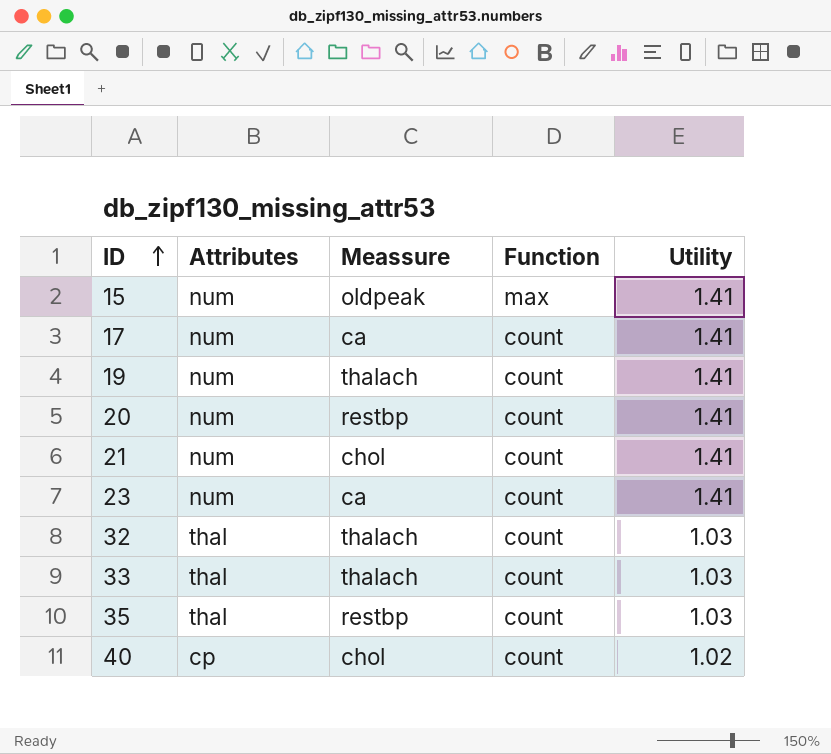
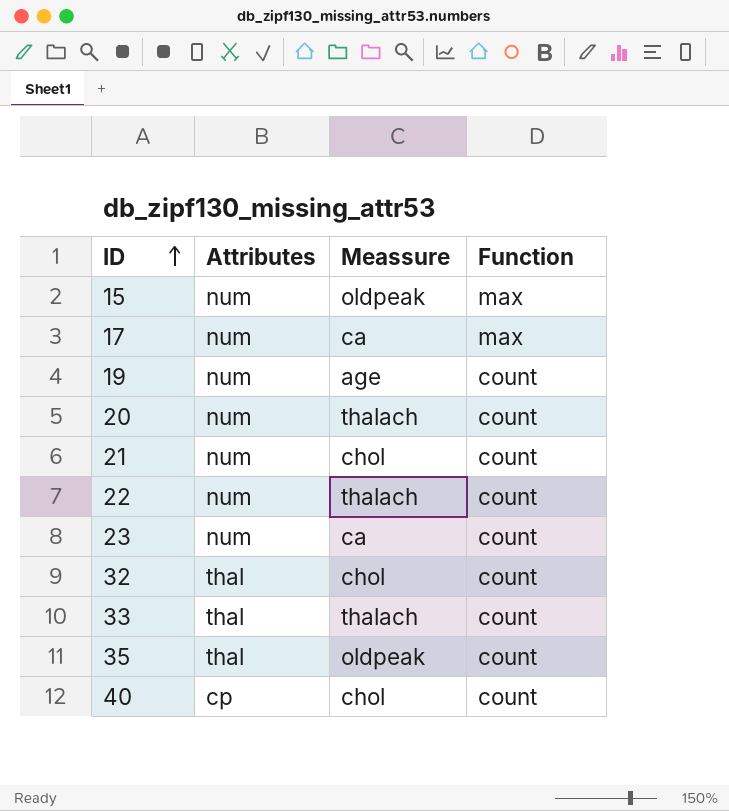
column Utility | position: 5 -> none
17 | Function: count -> max
19 | Meassure: thalach -> age
20 | Meassure: restbp -> thalach
row 22: none -> num | thalach | count
32 | Meassure: thalach -> chol
35 | Meassure: restbp -> oldpeak

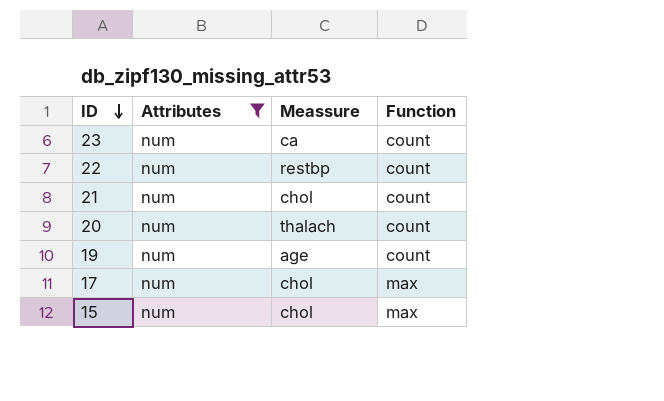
filter: none -> Attributes = num
row order: ID ascending -> ID descending
22 | Meassure: thalach -> restbp
17 | Meassure: ca -> chol
15 | Meassure: oldpeak -> chol

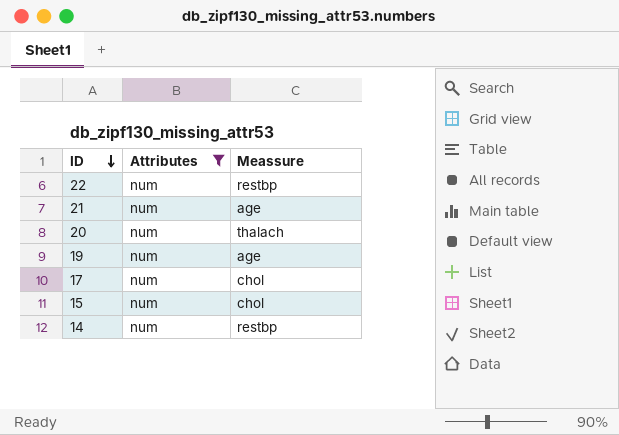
column Function | position: 4 -> none
row 23: num | ca | count -> none
21 | Meassure: chol -> age
row 14: none -> num | restbp

